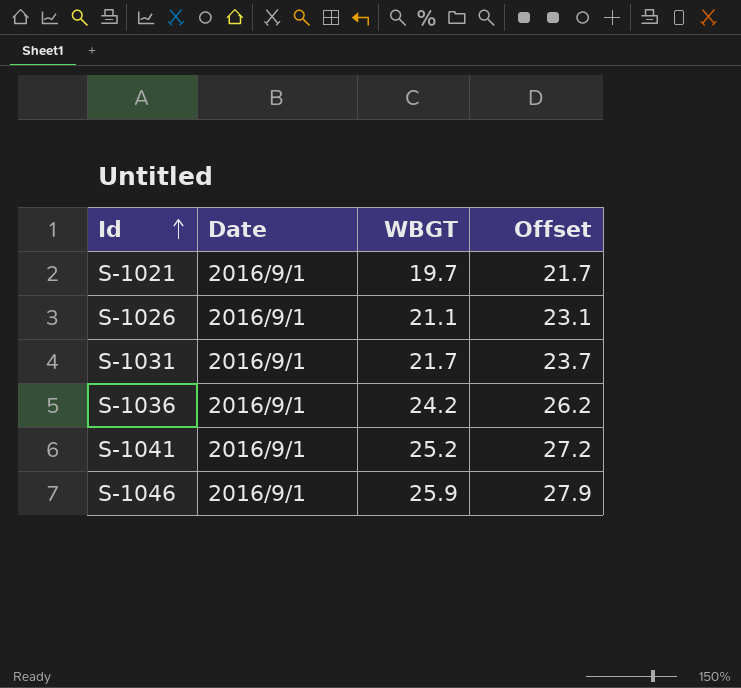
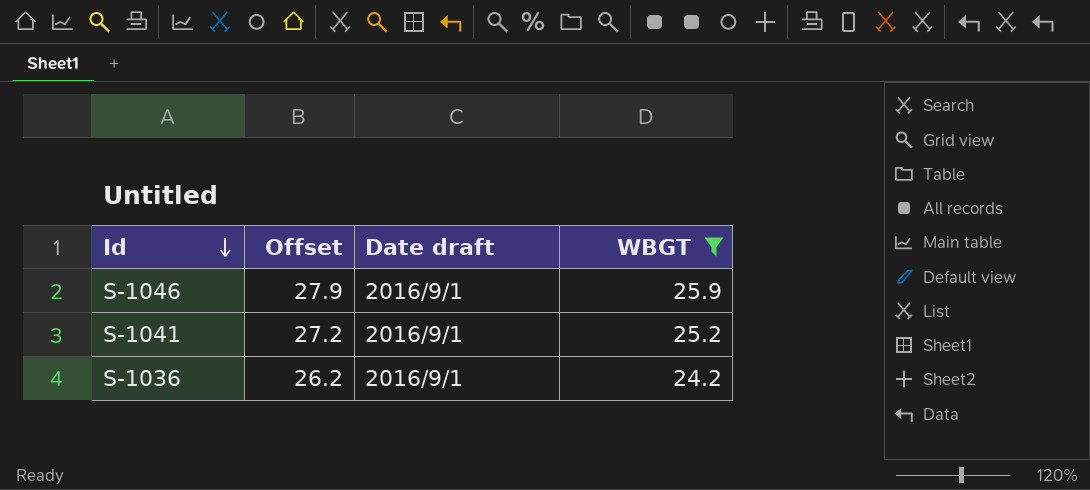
filter: none -> WBGT >= 24.2
row order: Id ascending -> Id descending
column Offset | position: 4 -> 2
column name: Date -> Date draft

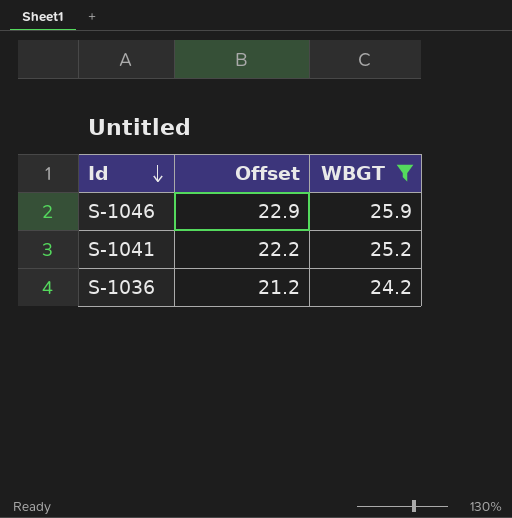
column Date draft | position: 3 -> none
column Offset | formula: [WBGT] + 2 -> [WBGT] - 3

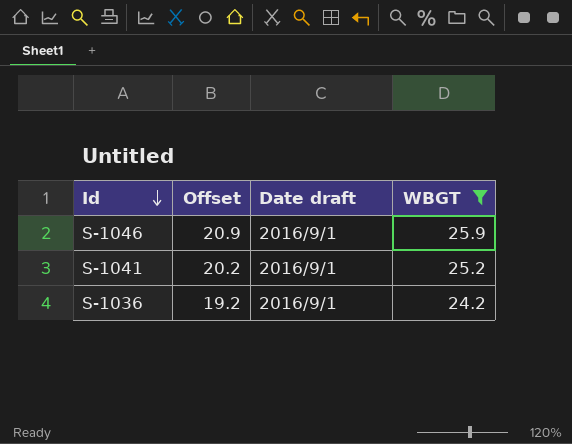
column Offset | formula: [WBGT] - 3 -> [WBGT] - 5
column Date draft | position: none -> 3

